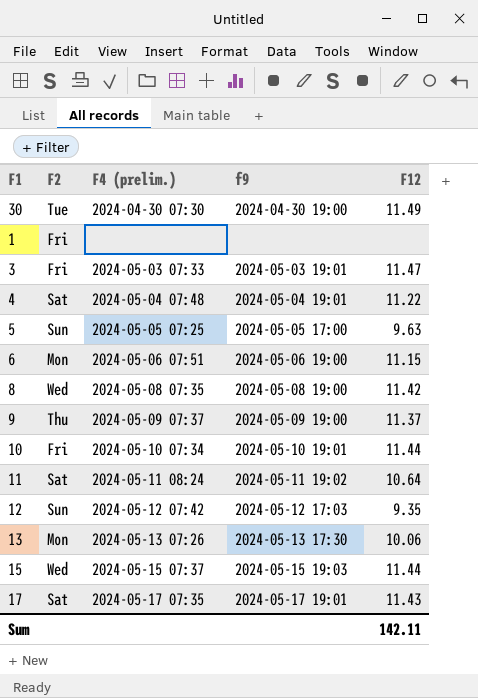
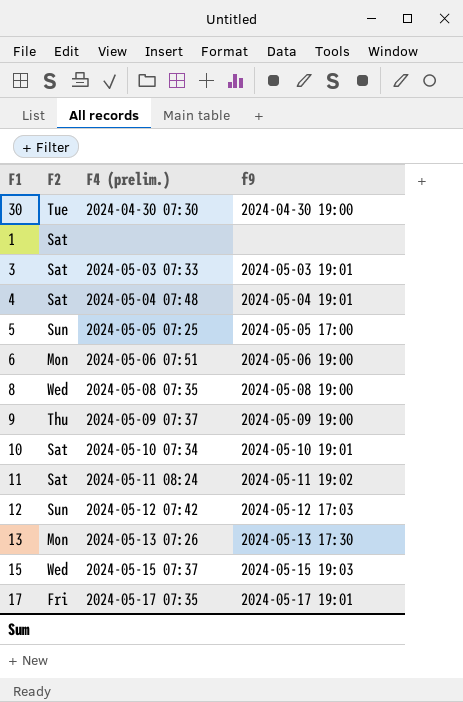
column F12 | position: 5 -> none
1 | F2: Fri -> Sat
3 | F2: Fri -> Sat
10 | F2: Fri -> Sat
17 | F2: Sat -> Fri

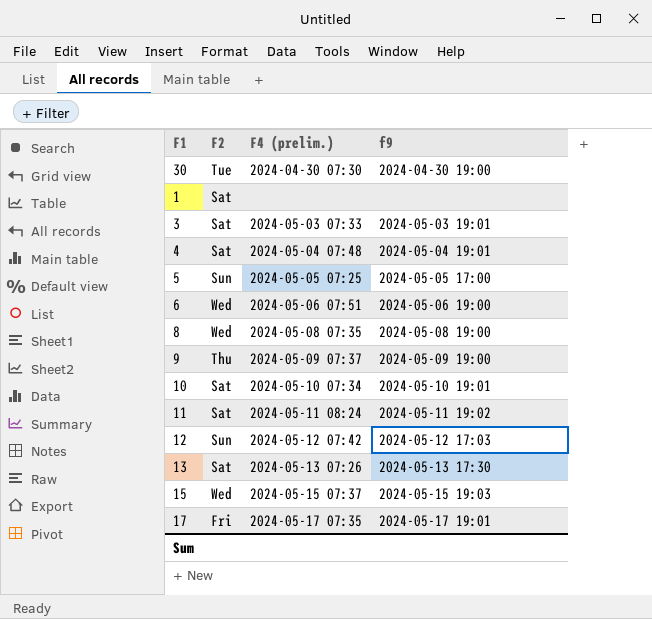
6 | F2: Mon -> Wed
13 | F2: Mon -> Sat

